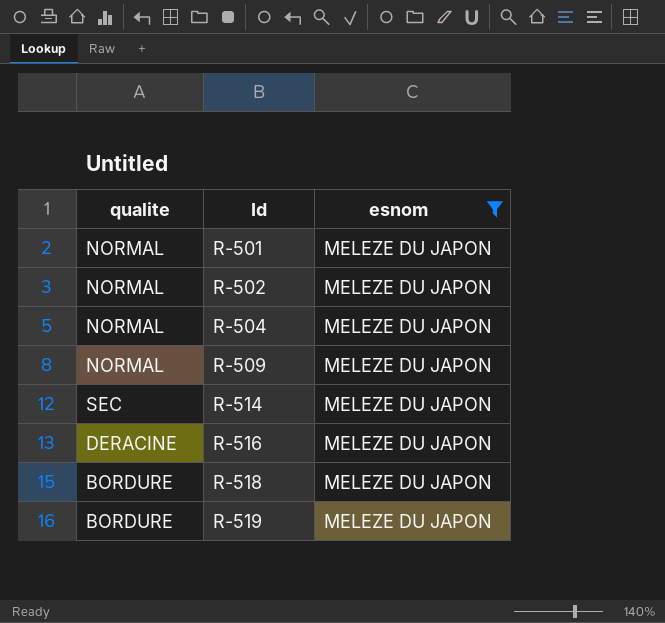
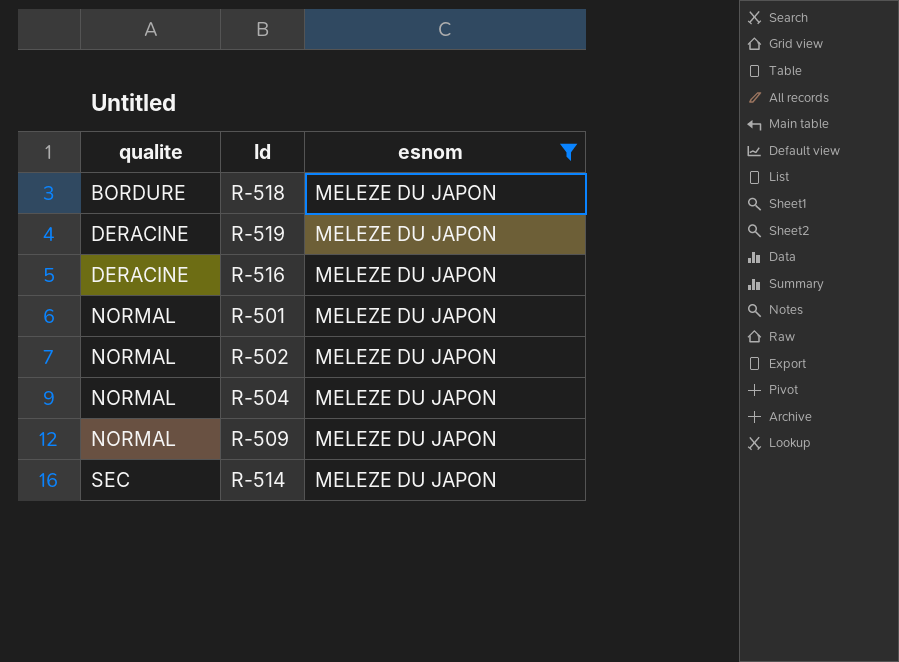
row order: Id ascending -> qualite ascending
R-519 | qualite: BORDURE -> DERACINE

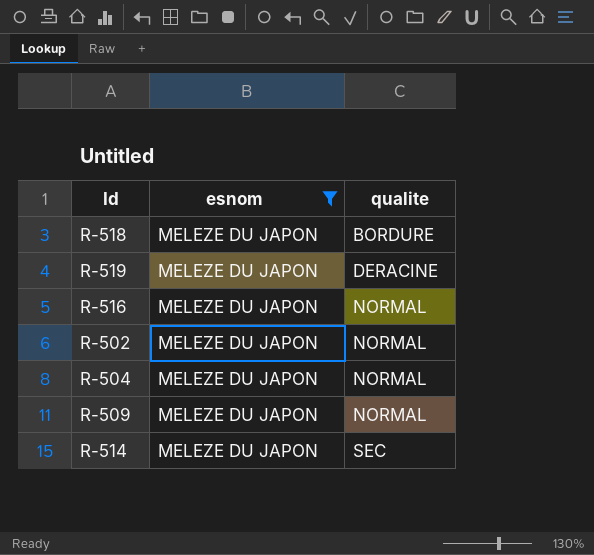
column qualite | position: 1 -> 3
row R-501: NORMAL | MELEZE DU JAPON -> none
R-516 | qualite: DERACINE -> NORMAL

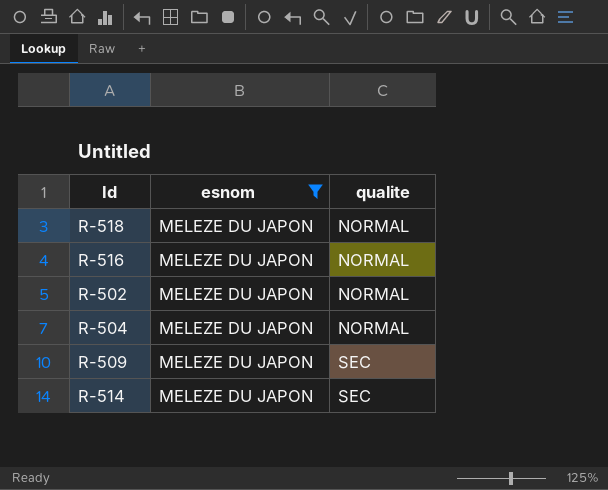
row R-519: MELEZE DU JAPON | DERACINE -> none
R-518 | qualite: BORDURE -> NORMAL
R-509 | qualite: NORMAL -> SEC

